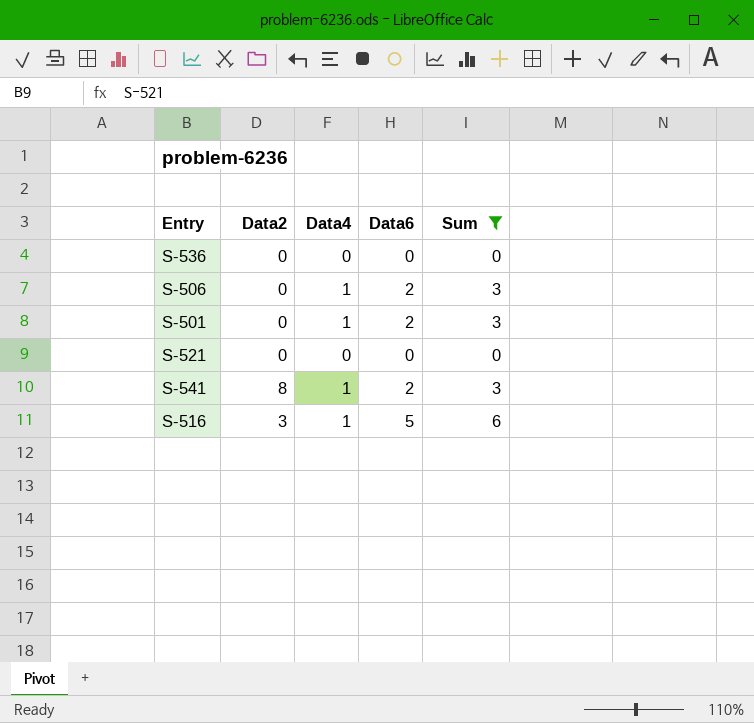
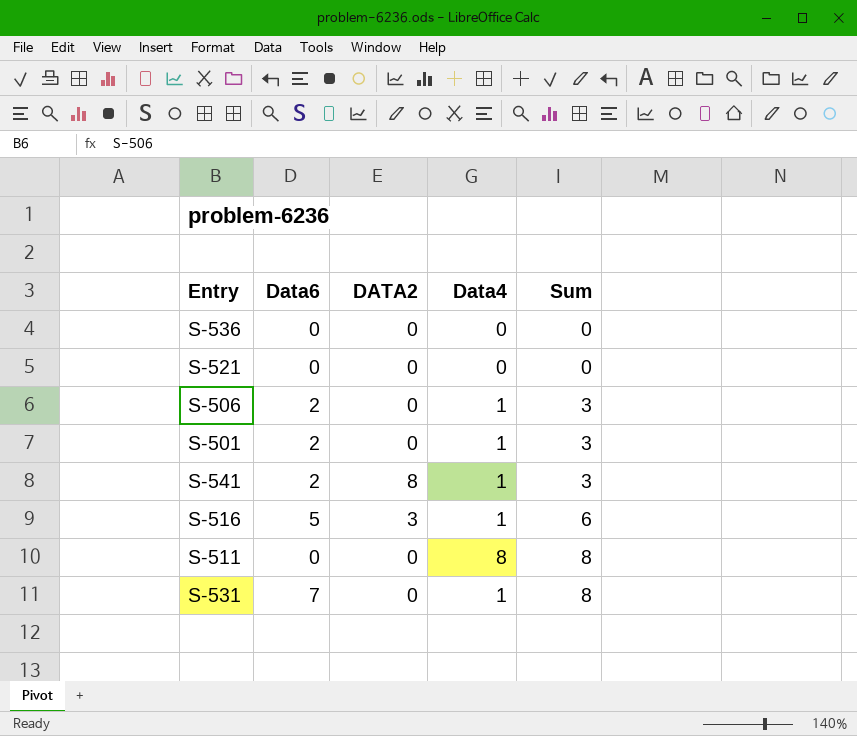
filter: Sum != 8 -> none
row order: none -> Sum ascending
column Data6 | position: 4 -> 2
column name: Data2 -> DATA2

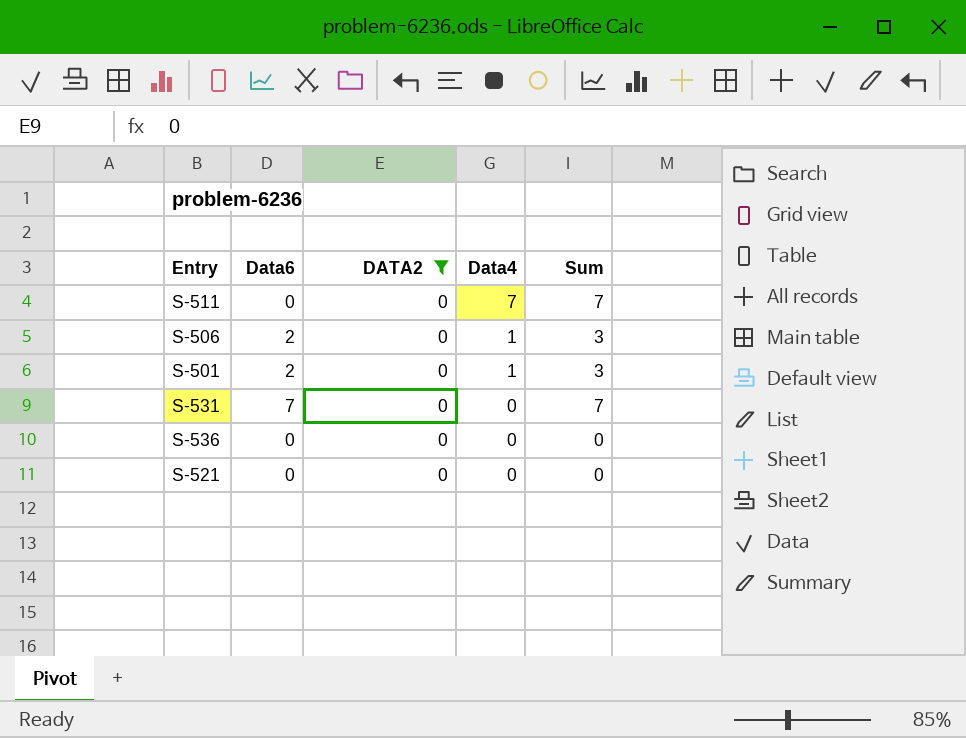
filter: none -> DATA2 = 0
row order: Sum ascending -> Data4 descending
S-511 | Data4: 8 -> 7
S-511 | Sum: 8 -> 7
S-531 | Data4: 1 -> 0
S-531 | Sum: 8 -> 7

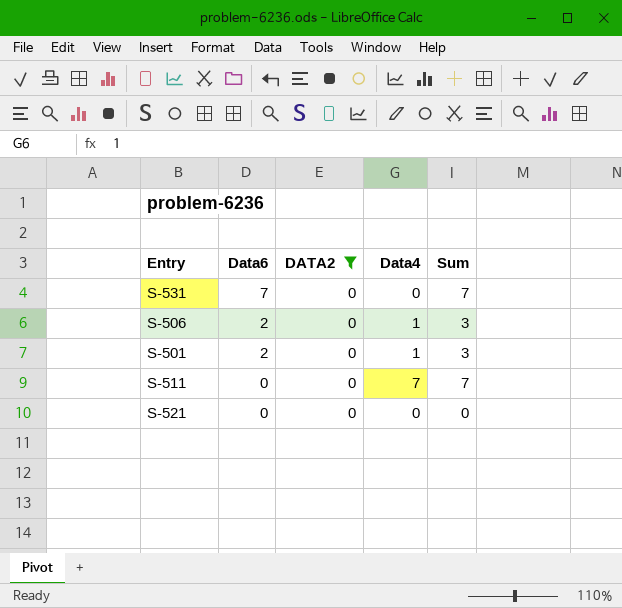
row order: Data4 descending -> Data6 descending
row S-536: 0 | 0 | 0 | 0 -> none

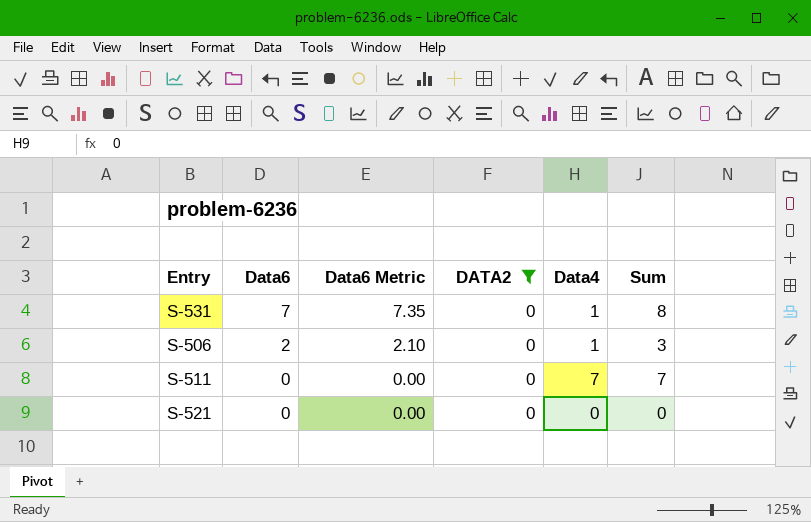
column Data6 Metric | formula: none -> [Data6] * 1.05
row S-501: 2 | 0 | 1 | 3 -> none
S-531 | Data4: 0 -> 1
S-531 | Sum: 7 -> 8

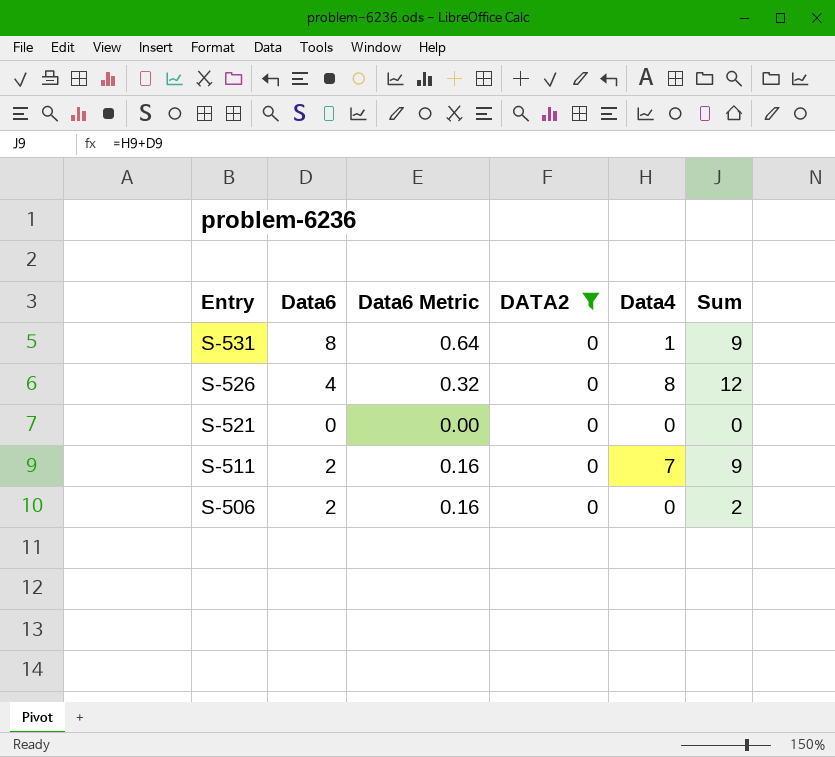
row order: Data6 descending -> Entry descending
column Data6 Metric | formula: [Data6] * 1.05 -> [Data6] * 0.08
S-531 | Data6: 7 -> 8
S-531 | Sum: 8 -> 9
row S-526: none -> 4 | 0.32 | 0 | 8 | 12
S-511 | Data6: 0 -> 2
S-511 | Sum: 7 -> 9
S-506 | Data4: 1 -> 0
S-506 | Sum: 3 -> 2

